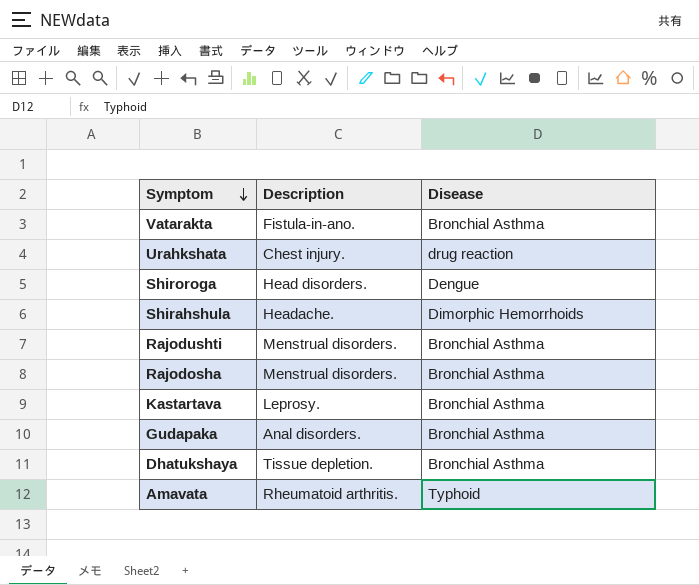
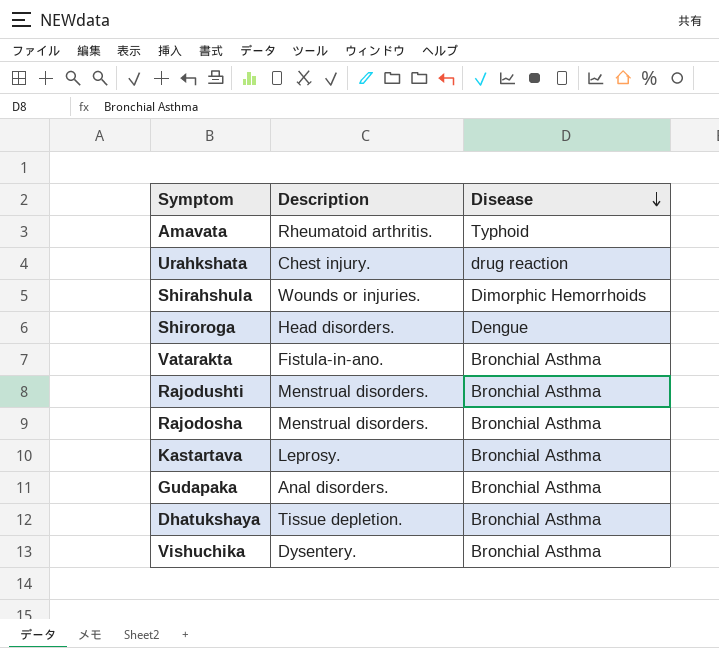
row order: Symptom descending -> Disease descending
Shirahshula | Description: Headache. -> Wounds or injuries.
row Vishuchika: none -> Dysentery. | Bronchial Asthma

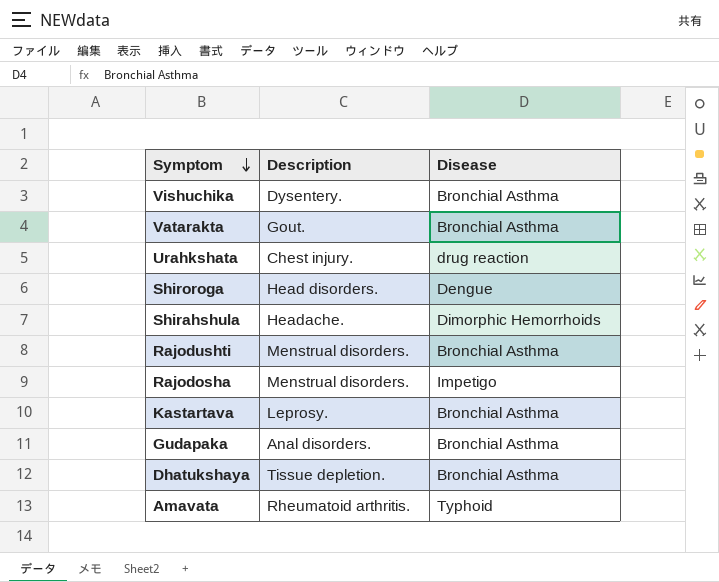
row order: Disease descending -> Symptom descending
Vatarakta | Description: Fistula-in-ano. -> Gout.
Shirahshula | Description: Wounds or injuries. -> Headache.
Rajodosha | Disease: Bronchial Asthma -> Impetigo

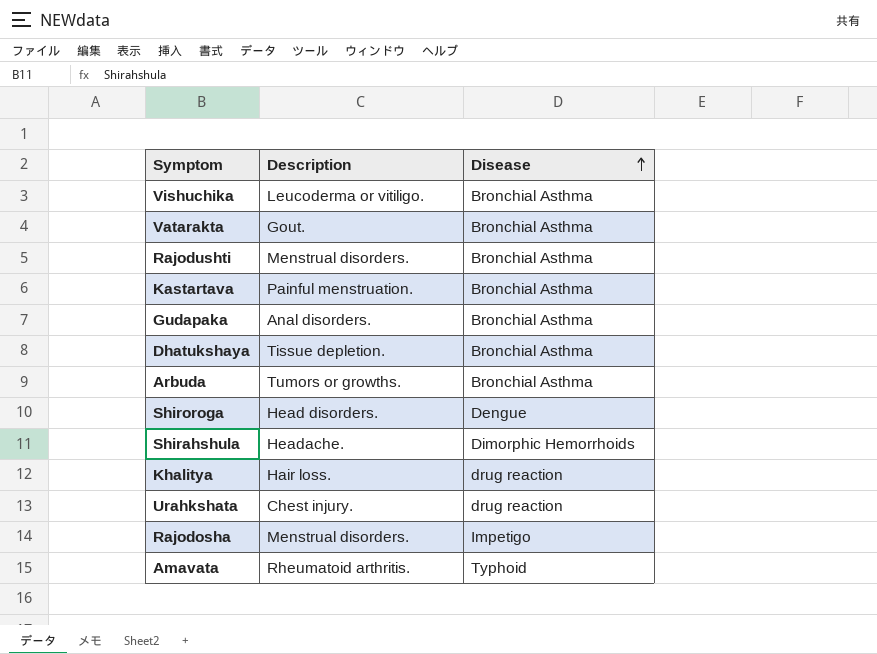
row order: Symptom descending -> Disease ascending
Vishuchika | Description: Dysentery. -> Leucoderma or vitiligo.
Kastartava | Description: Leprosy. -> Painful menstruation.
row Arbuda: none -> Tumors or growths. | Bronchial Asthma
row Khalitya: none -> Hair loss. | drug reaction

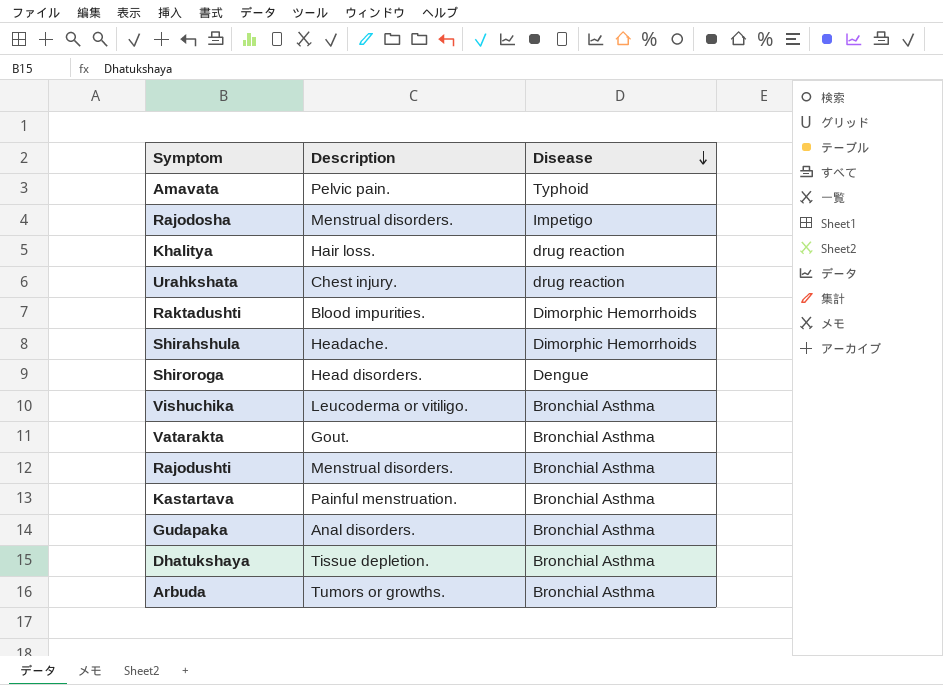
row order: Disease ascending -> Disease descending
Amavata | Description: Rheumatoid arthritis. -> Pelvic pain.
row Raktadushti: none -> Blood impurities. | Dimorphic Hemorrhoids

